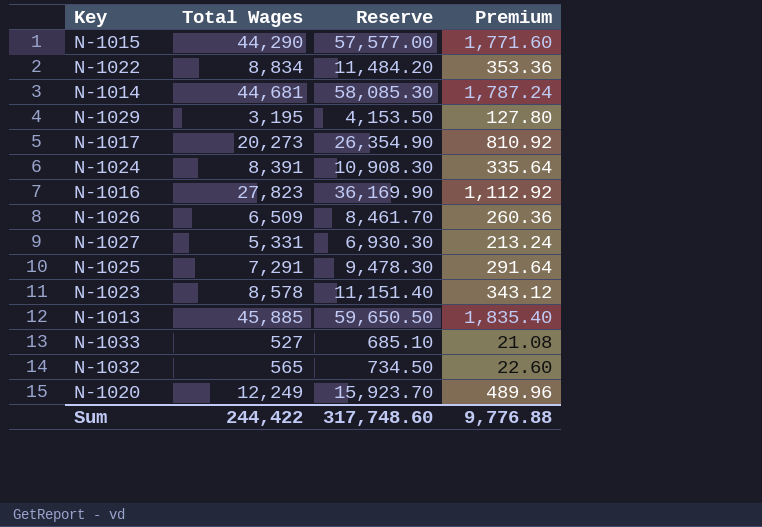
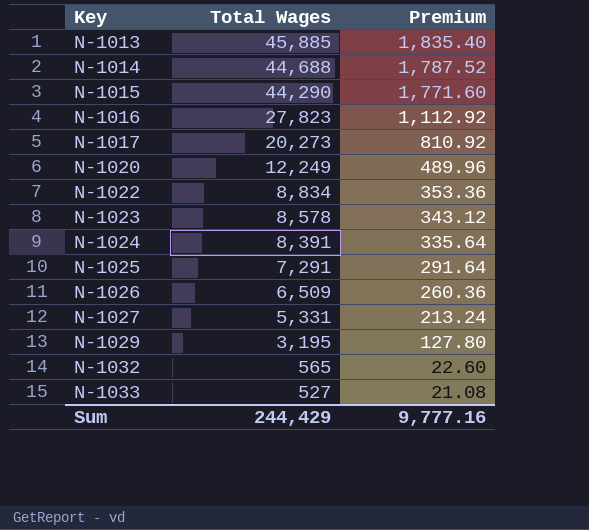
row order: none -> Key ascending
column Reserve | formula: [Total Wages] * 1.3 -> none
N-1014 | Total Wages: 44,681 -> 44,688
N-1014 | Premium: 1,787.24 -> 1,787.52
Sum | Total Wages: 244,422 -> 244,429
Sum | Premium: 9,776.88 -> 9,777.16

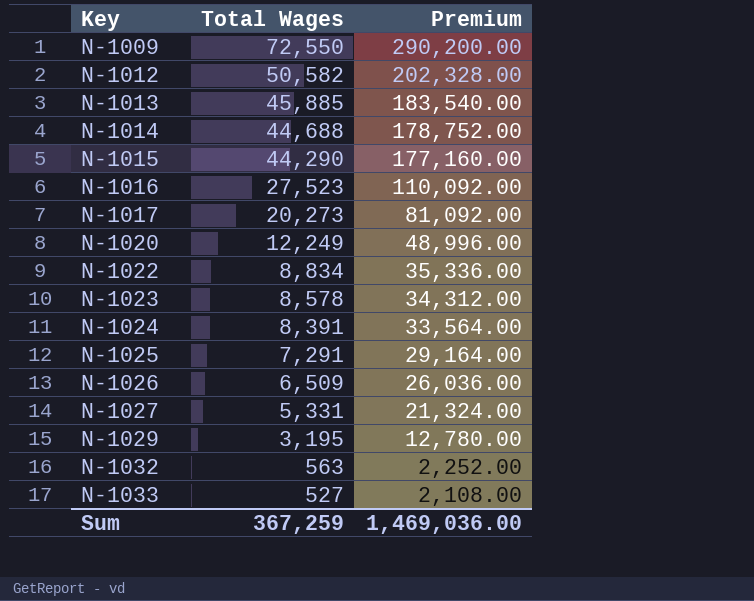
column Premium | formula: [Total Wages] * 0.04 -> [Total Wages] * 4
row N-1009: none -> 72,550 | 290,200.00
row N-1012: none -> 50,582 | 202,328.00
N-1016 | Total Wages: 27,823 -> 27,523
N-1032 | Total Wages: 565 -> 563
Sum | Total Wages: 244,429 -> 367,259
Sum | Premium: 9,777.16 -> 1,469,036.00

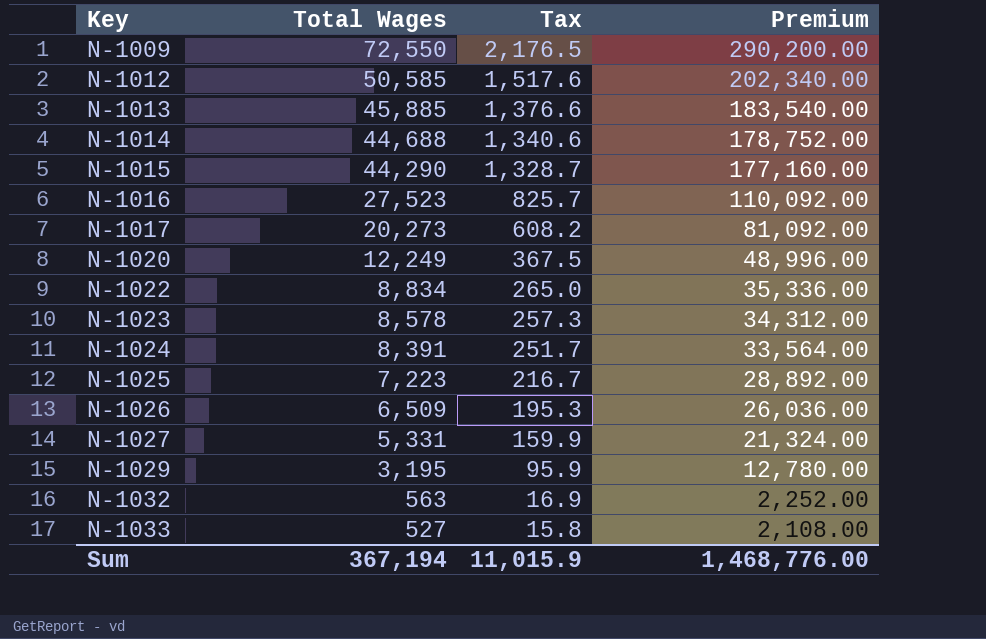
column Tax | formula: none -> [Total Wages] * 0.03
N-1012 | Total Wages: 50,582 -> 50,585
N-1012 | Premium: 202,328.00 -> 202,340.00
N-1025 | Total Wages: 7,291 -> 7,223
N-1025 | Premium: 29,164.00 -> 28,892.00
Sum | Total Wages: 367,259 -> 367,194
Sum | Premium: 1,469,036.00 -> 1,468,776.00

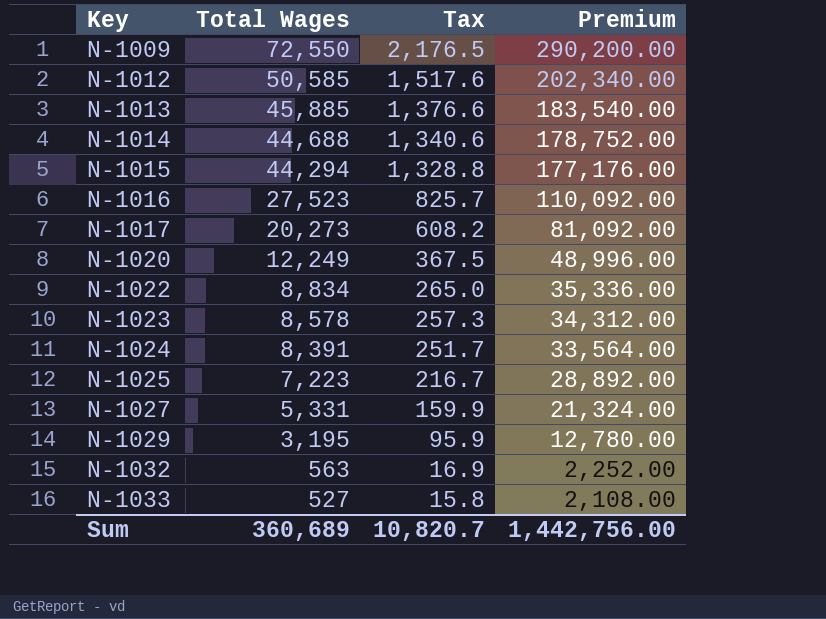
row N-1026: 6,509 | 195.3 | 26,036.00 -> none
N-1015 | Total Wages: 44,290 -> 44,294
N-1015 | Tax: 1,328.7 -> 1,328.8
N-1015 | Premium: 177,160.00 -> 177,176.00
Sum | Total Wages: 367,194 -> 360,689
Sum | Tax: 11,015.9 -> 10,820.7
Sum | Premium: 1,468,776.00 -> 1,442,756.00

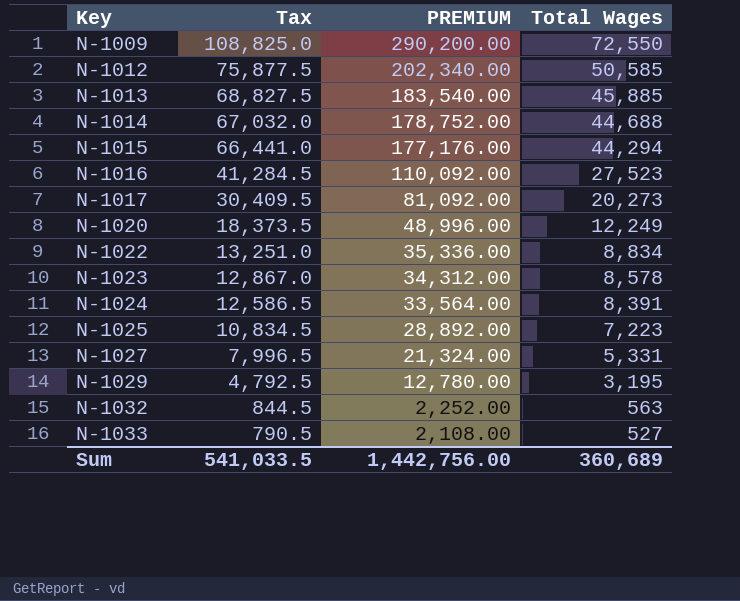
column Tax | formula: [Total Wages] * 0.03 -> [Total Wages] * 1.5
column name: Premium -> PREMIUM
column Total Wages | position: 2 -> 4
Sum | Tax: 10,820.7 -> 541,033.5

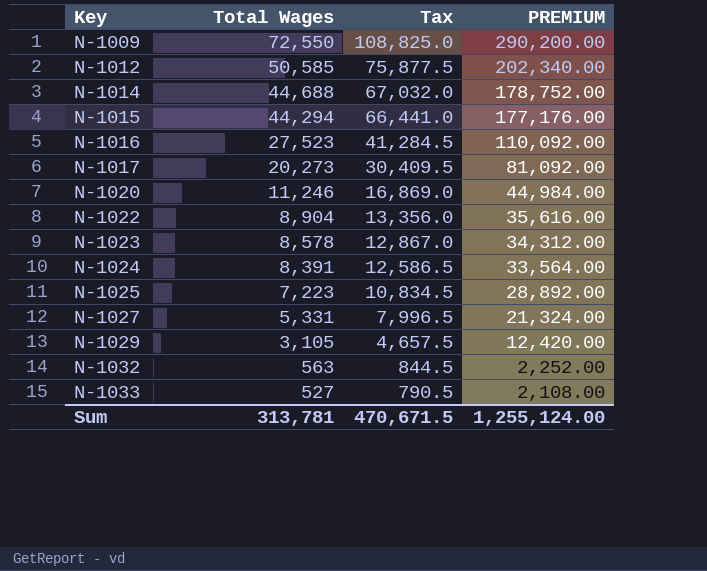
column Total Wages | position: 4 -> 2
row N-1013: 68,827.5 | 183,540.00 | 45,885 -> none
N-1020 | Total Wages: 12,249 -> 11,246
N-1020 | Tax: 18,373.5 -> 16,869.0
N-1020 | PREMIUM: 48,996.00 -> 44,984.00
N-1022 | Total Wages: 8,834 -> 8,904
N-1022 | Tax: 13,251.0 -> 13,356.0
N-1022 | PREMIUM: 35,336.00 -> 35,616.00
N-1029 | Total Wages: 3,195 -> 3,105
N-1029 | Tax: 4,792.5 -> 4,657.5
N-1029 | PREMIUM: 12,780.00 -> 12,420.00
Sum | Total Wages: 360,689 -> 313,781
Sum | Tax: 541,033.5 -> 470,671.5
Sum | PREMIUM: 1,442,756.00 -> 1,255,124.00

